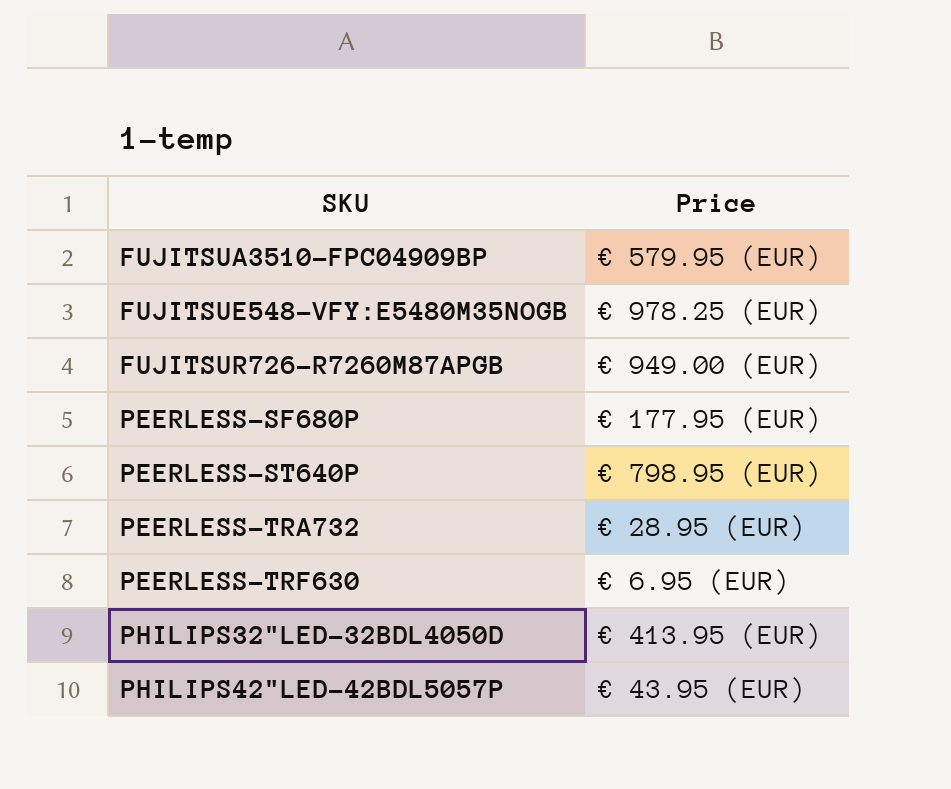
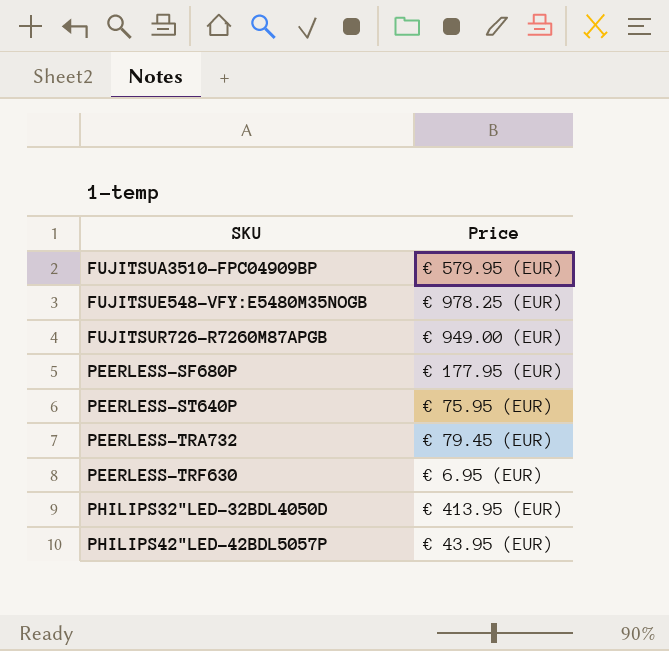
PEERLESS-ST640P | Price: € 798.95 (EUR) -> € 75.95 (EUR)
PEERLESS-TRA732 | Price: € 28.95 (EUR) -> € 79.45 (EUR)

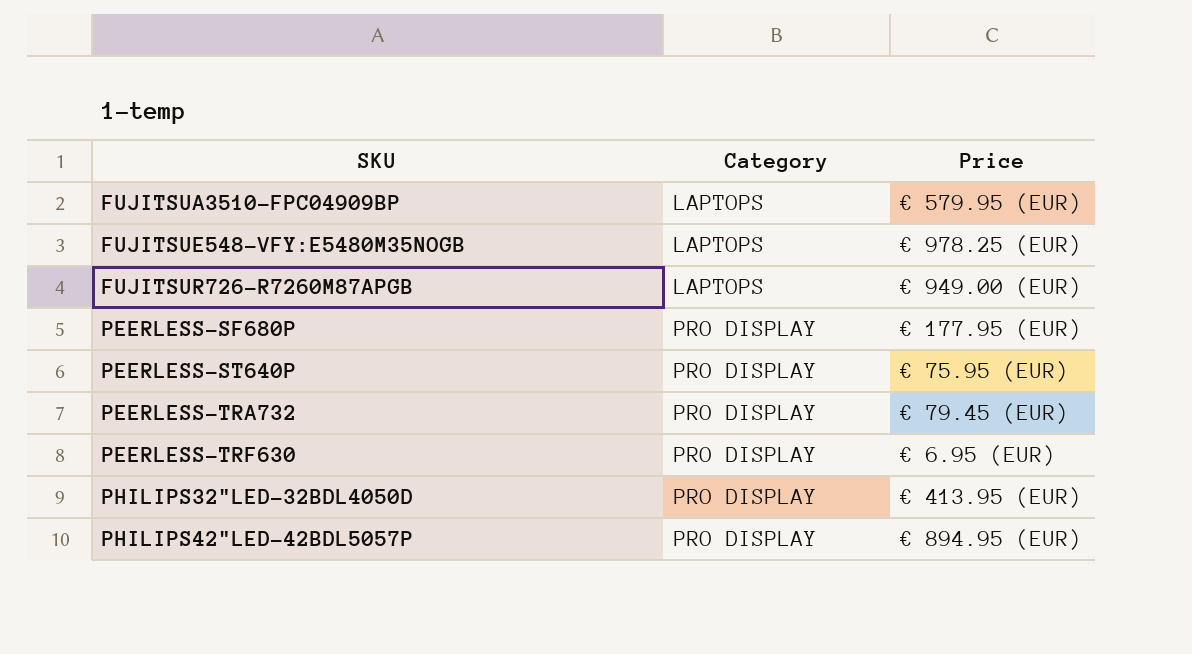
column Category | position: none -> 2
PHILIPS42"LED-42BDL5057P | Price: € 43.95 (EUR) -> € 894.95 (EUR)

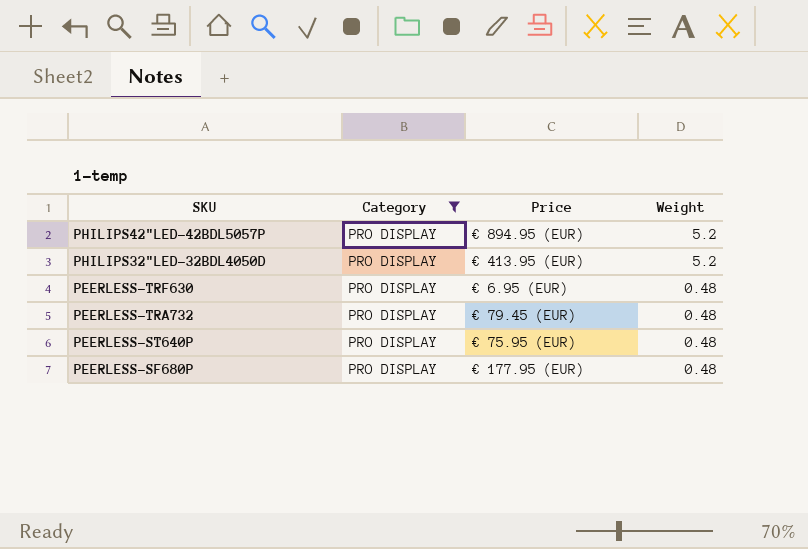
filter: none -> Category = PRO DISPLAY
row order: SKU ascending -> SKU descending
column Weight | position: none -> 4

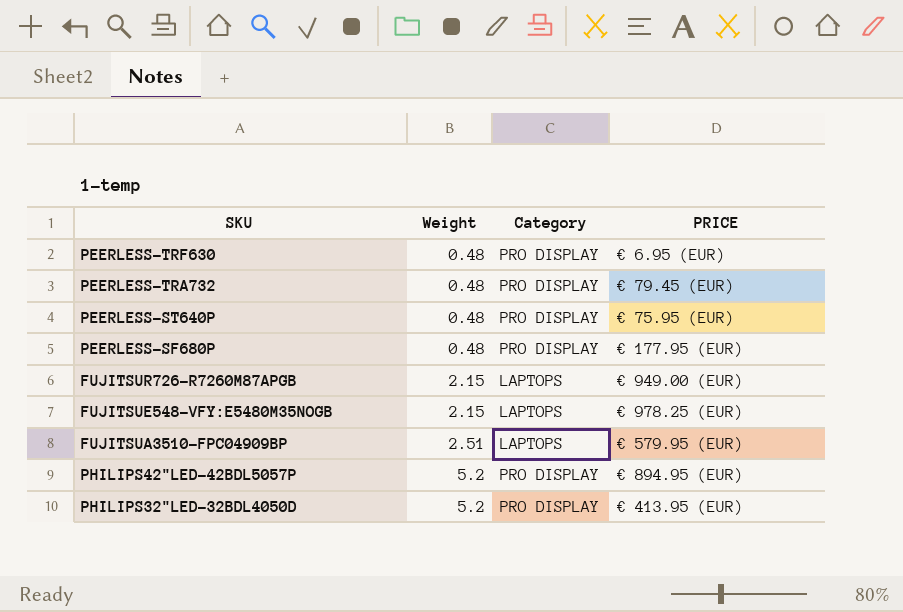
filter: Category = PRO DISPLAY -> none
row order: SKU descending -> Weight ascending
column Weight | position: 4 -> 2
column name: Price -> PRICE

